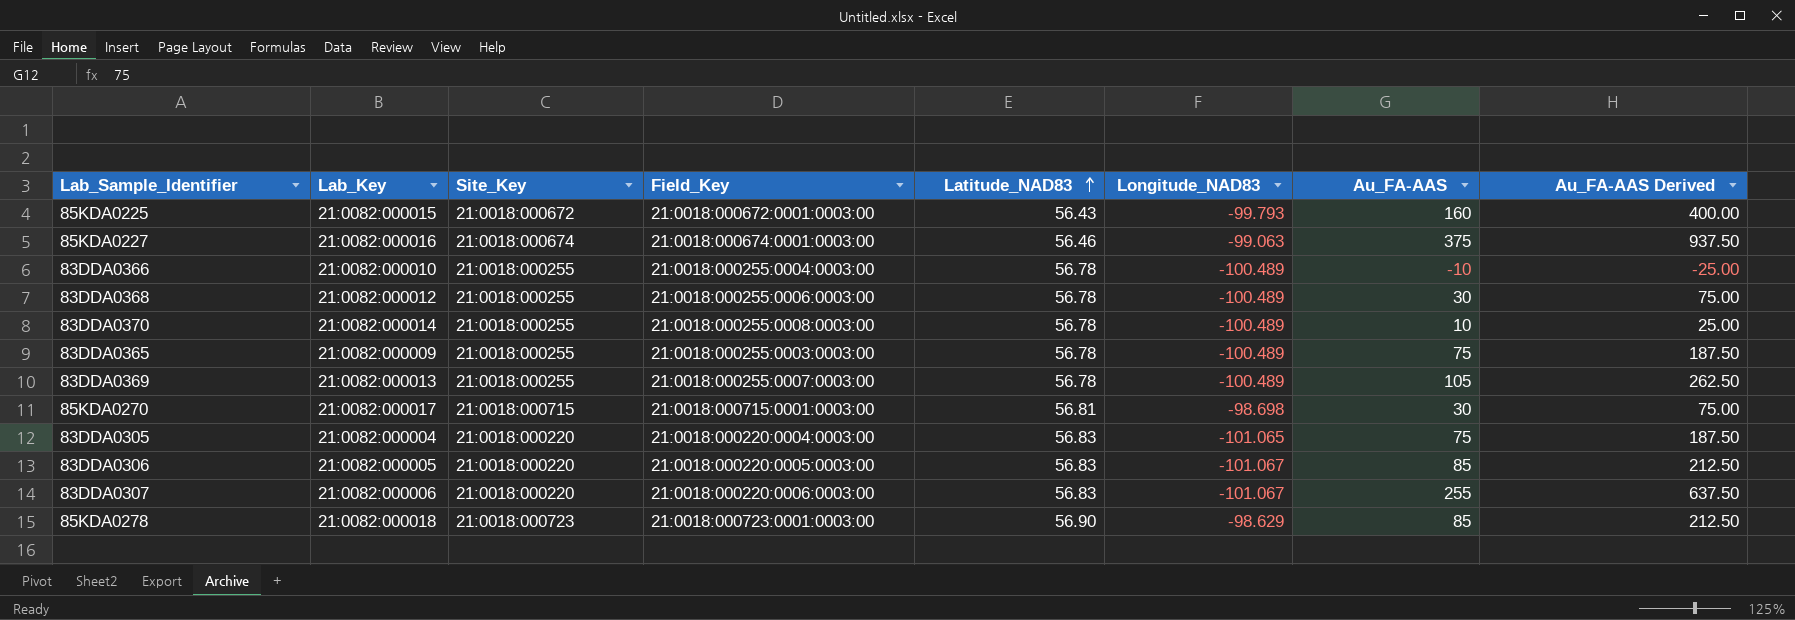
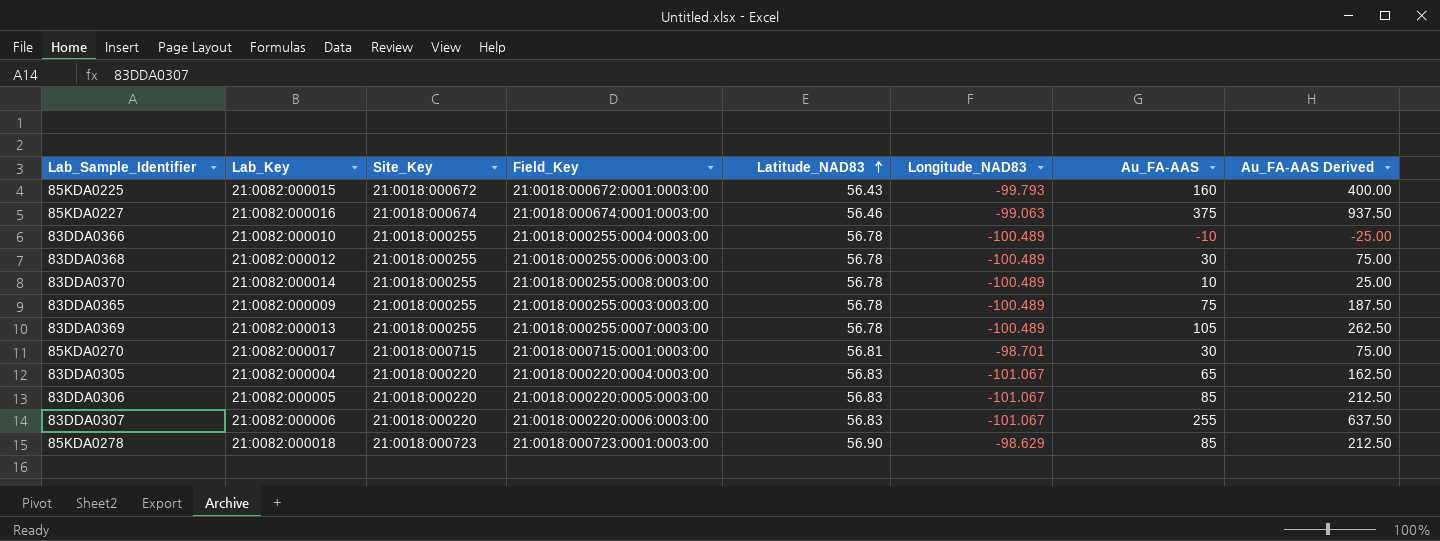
85KDA0270 | Longitude_NAD83: -98.698 -> -98.701
83DDA0305 | Longitude_NAD83: -101.065 -> -101.067
83DDA0305 | Au_FA-AAS: 75 -> 65
83DDA0305 | Au_FA-AAS Derived: 187.50 -> 162.50

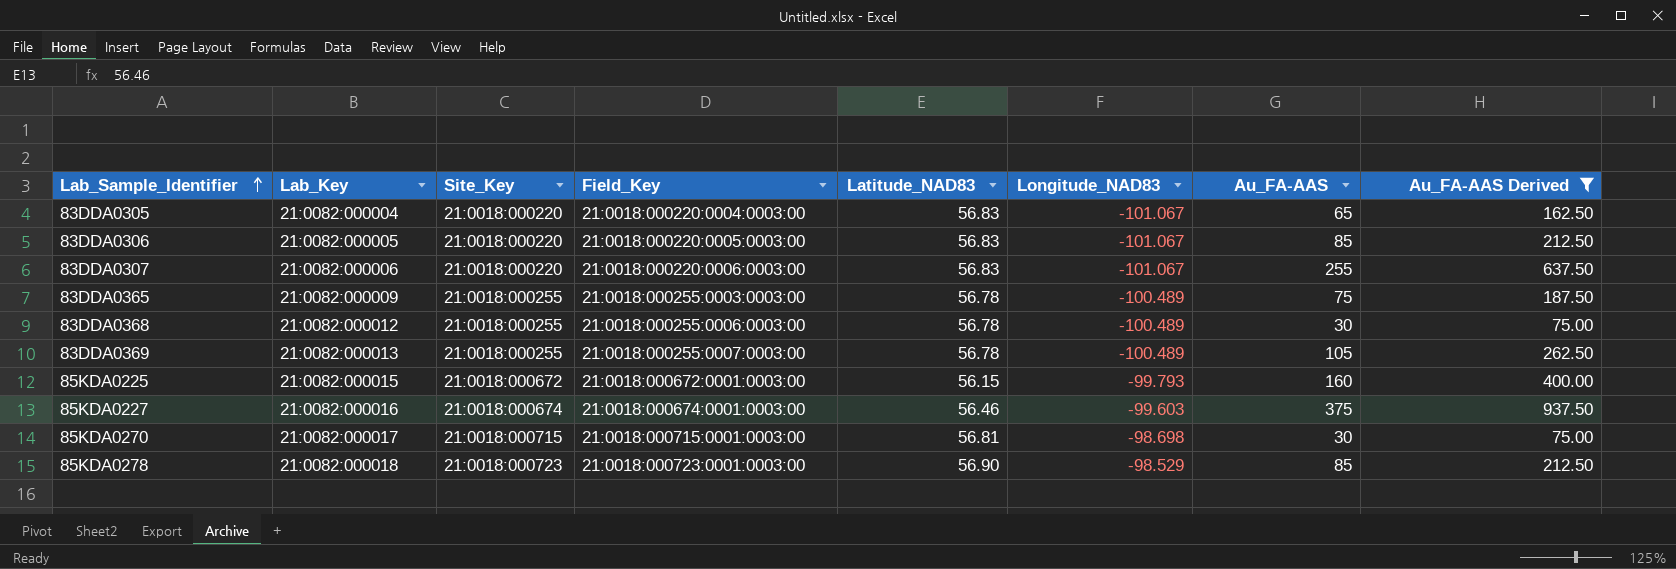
filter: none -> Au_FA-AAS Derived >= 75.00
row order: Latitude_NAD83 ascending -> Lab_Sample_Identifier ascending
85KDA0225 | Latitude_NAD83: 56.43 -> 56.15
85KDA0227 | Longitude_NAD83: -99.063 -> -99.603
85KDA0270 | Longitude_NAD83: -98.701 -> -98.698
85KDA0278 | Longitude_NAD83: -98.629 -> -98.529

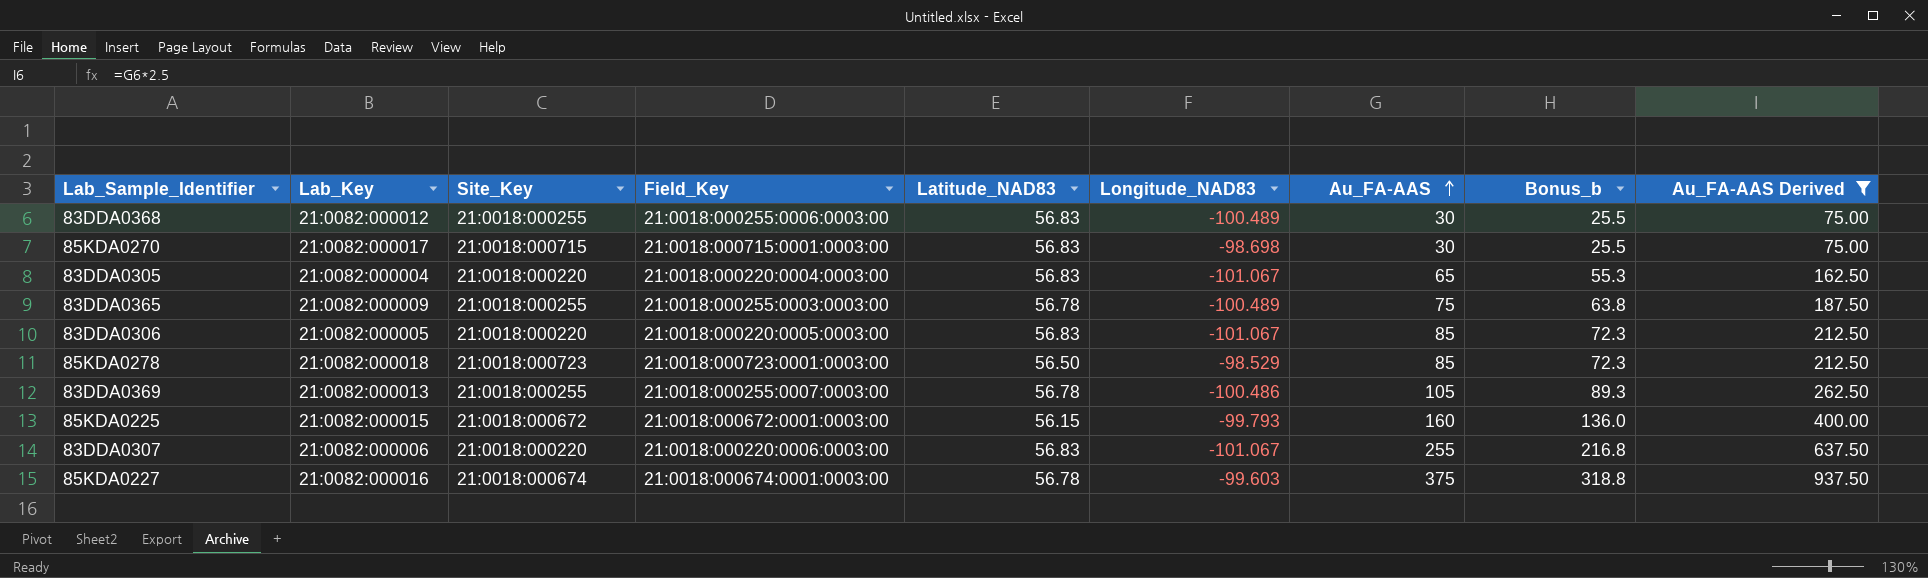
row order: Lab_Sample_Identifier ascending -> Au_FA-AAS ascending
column Bonus_b | formula: none -> [Au_FA-AAS] * 0.85
83DDA0368 | Latitude_NAD83: 56.78 -> 56.83
85KDA0270 | Latitude_NAD83: 56.81 -> 56.83
85KDA0278 | Latitude_NAD83: 56.90 -> 56.50
83DDA0369 | Longitude_NAD83: -100.489 -> -100.486
85KDA0227 | Latitude_NAD83: 56.46 -> 56.78

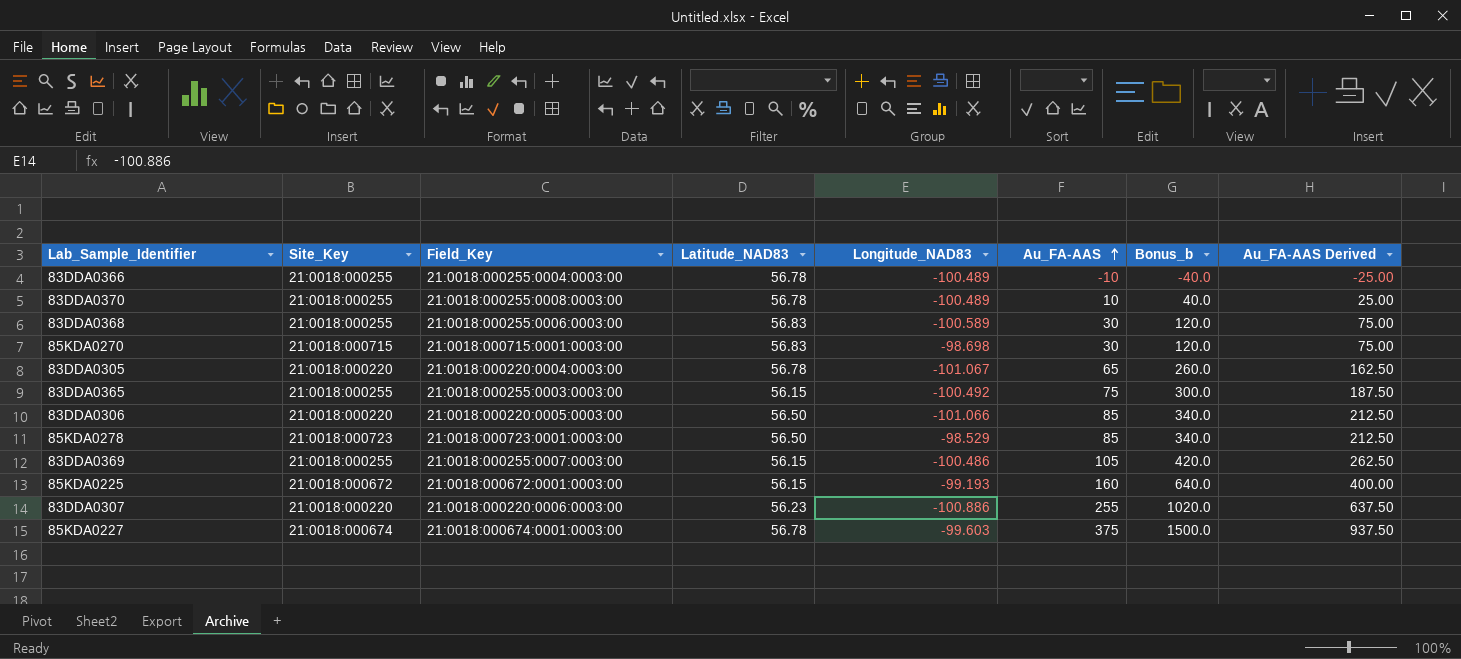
filter: Au_FA-AAS Derived >= 75.00 -> none
column Lab_Key | position: 2 -> none
column Bonus_b | formula: [Au_FA-AAS] * 0.85 -> [Au_FA-AAS] * 4
83DDA0368 | Longitude_NAD83: -100.489 -> -100.589
83DDA0305 | Latitude_NAD83: 56.83 -> 56.78
83DDA0365 | Latitude_NAD83: 56.78 -> 56.15
83DDA0365 | Longitude_NAD83: -100.489 -> -100.492
83DDA0306 | Latitude_NAD83: 56.83 -> 56.50
83DDA0306 | Longitude_NAD83: -101.067 -> -101.066
83DDA0369 | Latitude_NAD83: 56.78 -> 56.15
85KDA0225 | Longitude_NAD83: -99.793 -> -99.193
83DDA0307 | Latitude_NAD83: 56.83 -> 56.23
83DDA0307 | Longitude_NAD83: -101.067 -> -100.886

